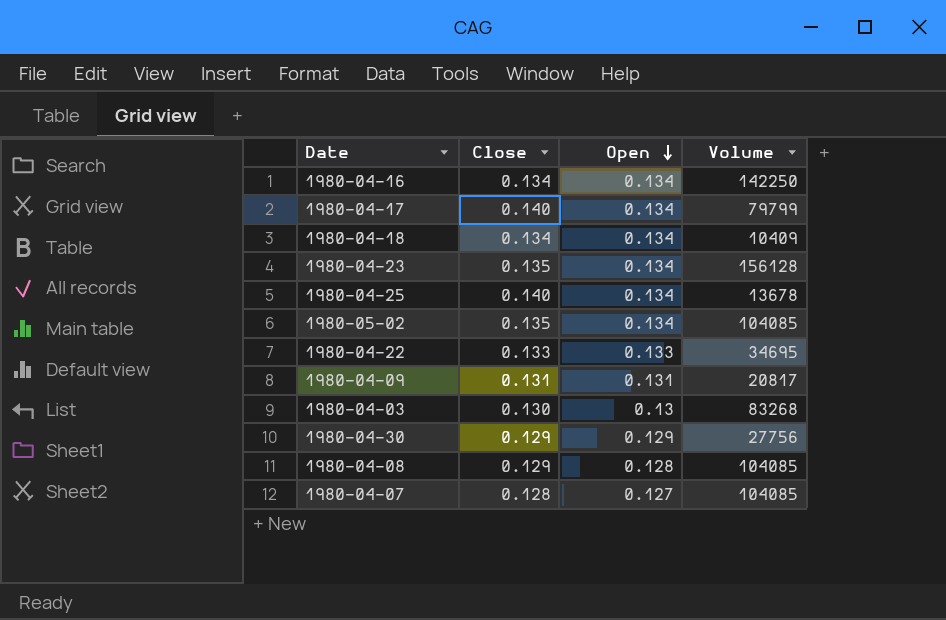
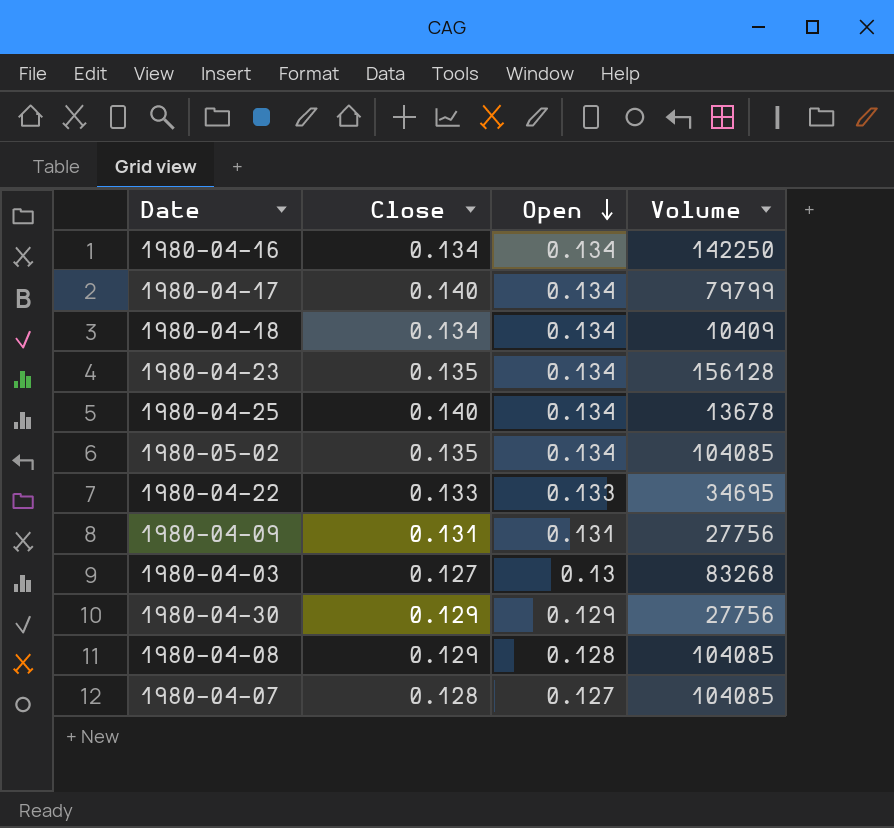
1980-04-09 | Volume: 20817 -> 27756
1980-04-03 | Close: 0.130 -> 0.127

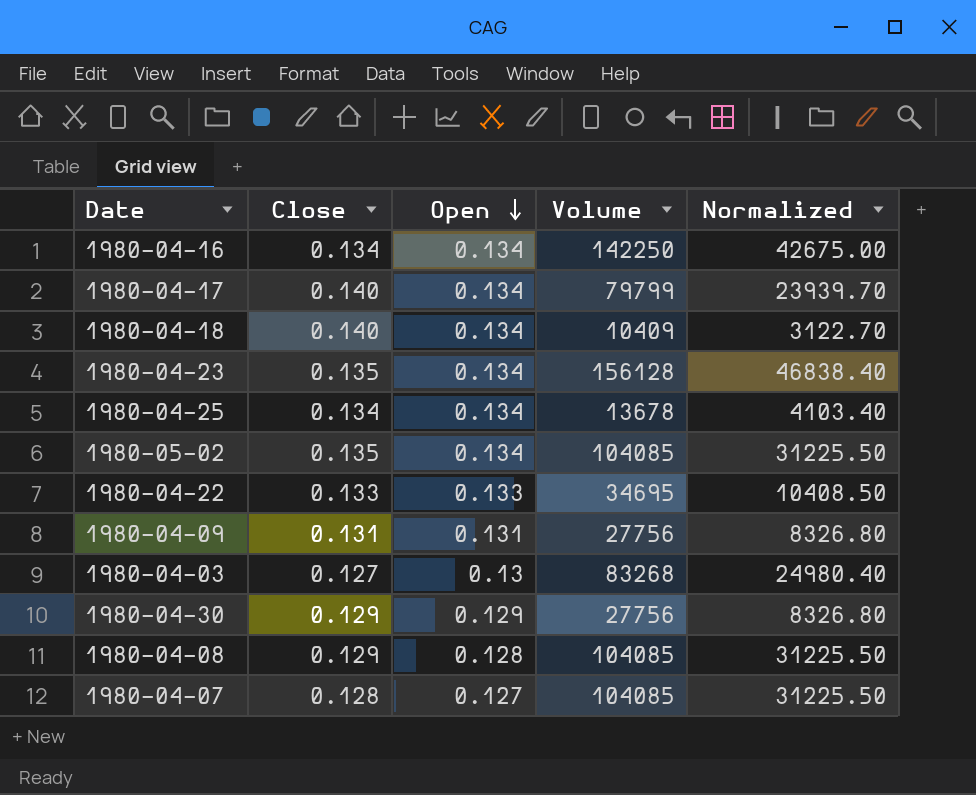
column Normalized | formula: none -> [Volume] * 0.3
1980-04-18 | Close: 0.134 -> 0.140
1980-04-25 | Close: 0.140 -> 0.134

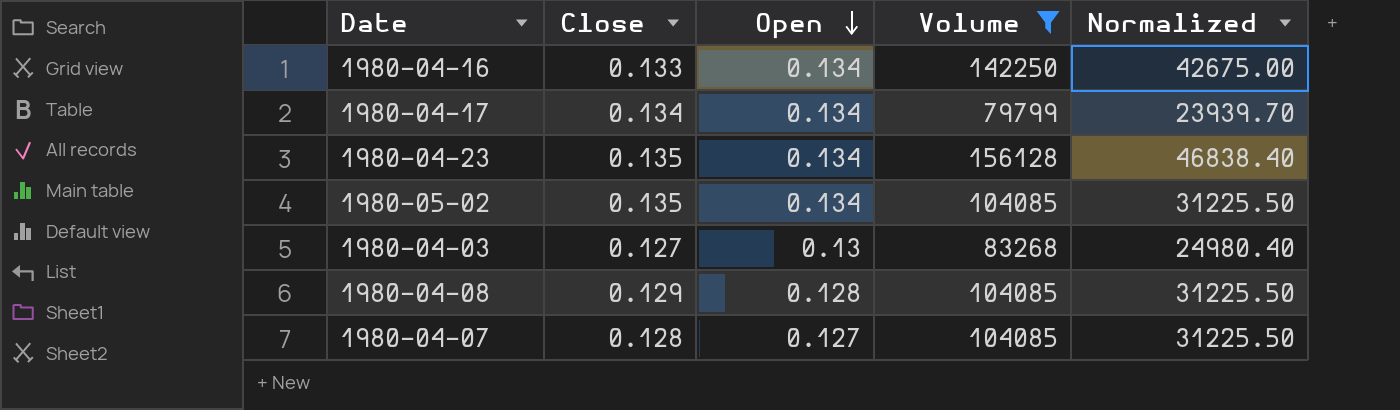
filter: none -> Volume >= 79799
1980-04-16 | Close: 0.134 -> 0.133
1980-04-17 | Close: 0.140 -> 0.134

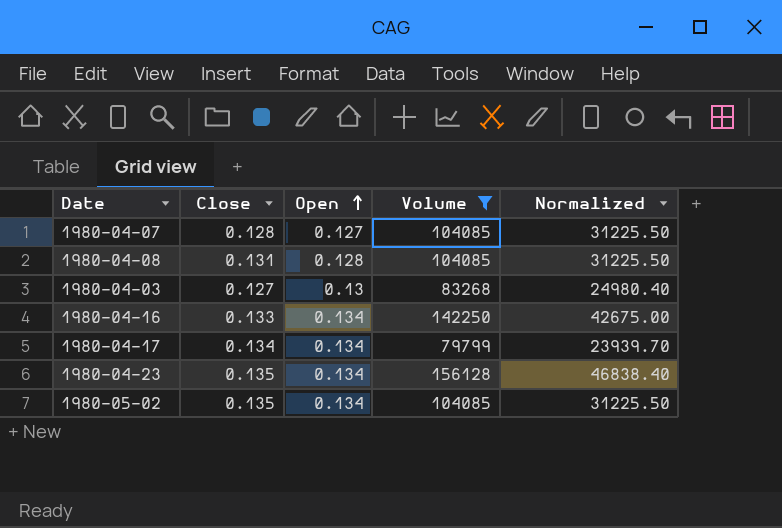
row order: Open descending -> Open ascending
1980-04-08 | Close: 0.129 -> 0.131

